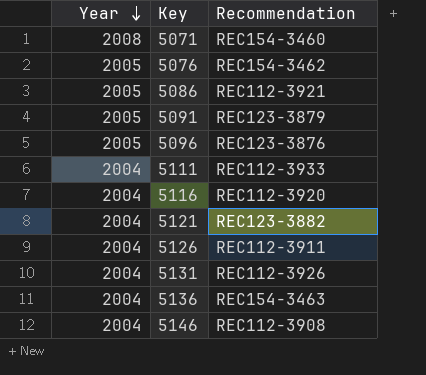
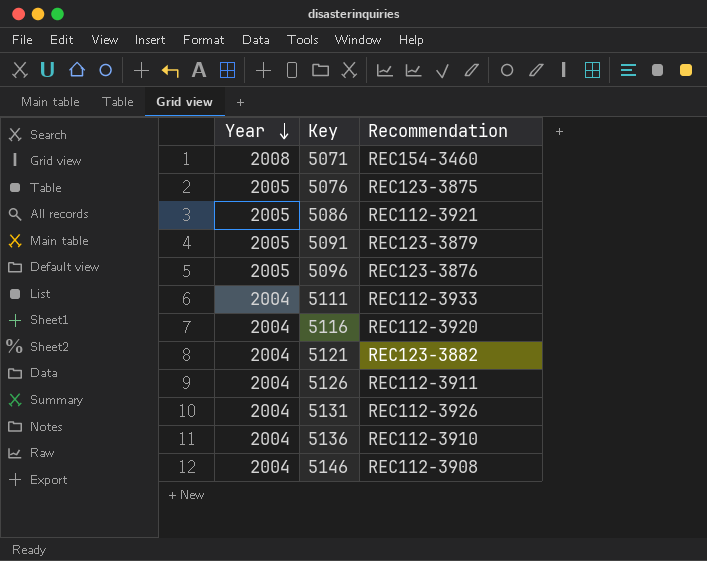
5076 | Recommendation: REC154-3462 -> REC123-3875
5136 | Recommendation: REC154-3463 -> REC112-3910

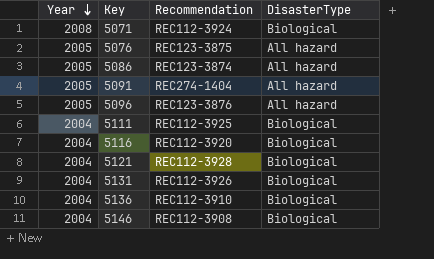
column DisasterType | position: none -> 4
row 5126: 2004 | REC112-3911 -> none
5071 | Recommendation: REC154-3460 -> REC112-3924
5086 | Recommendation: REC112-3921 -> REC123-3874
5091 | Recommendation: REC123-3879 -> REC274-1404
5111 | Recommendation: REC112-3933 -> REC112-3925
5121 | Recommendation: REC123-3882 -> REC112-3928

